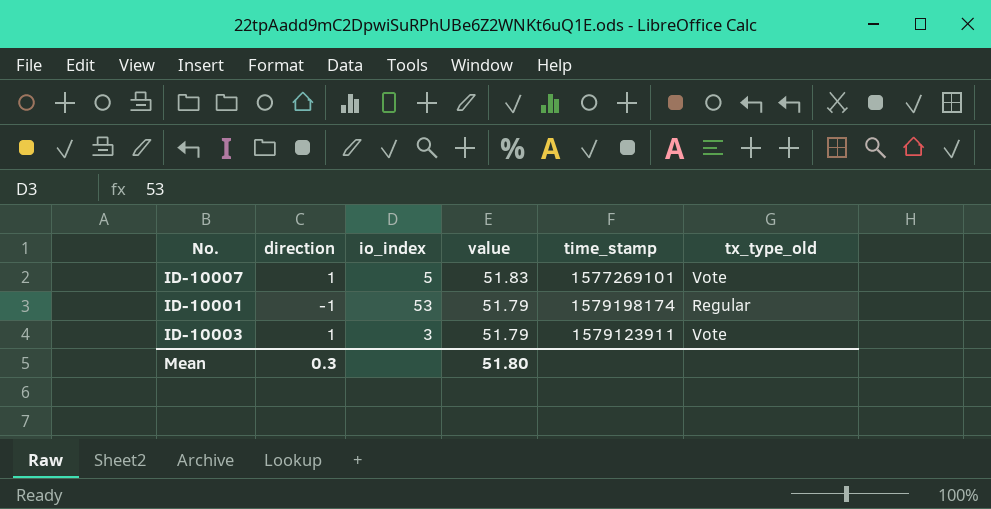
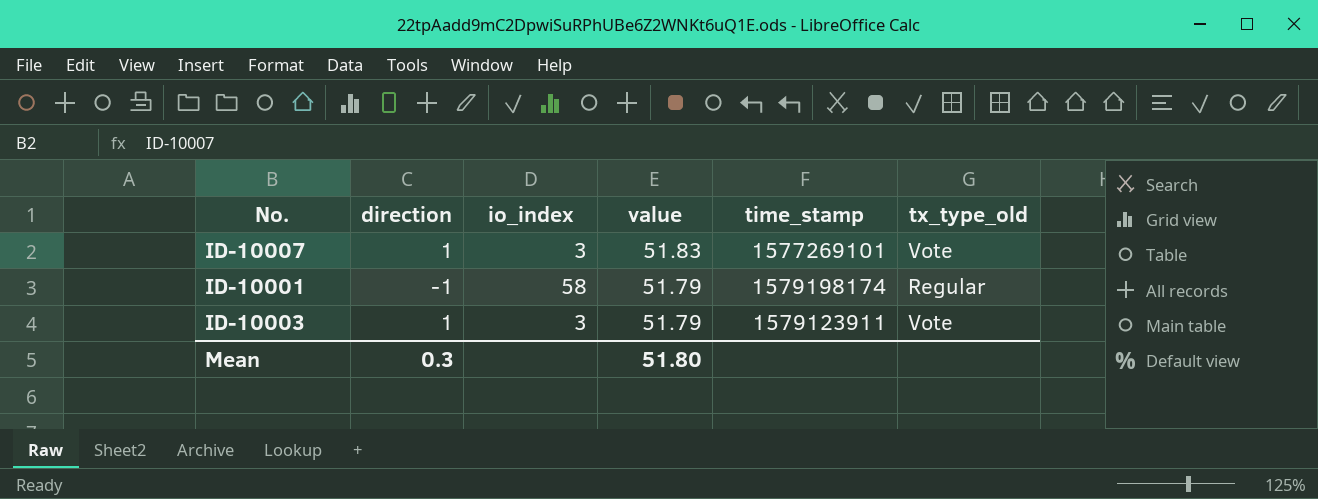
ID-10007 | io_index: 5 -> 3
ID-10001 | io_index: 53 -> 58

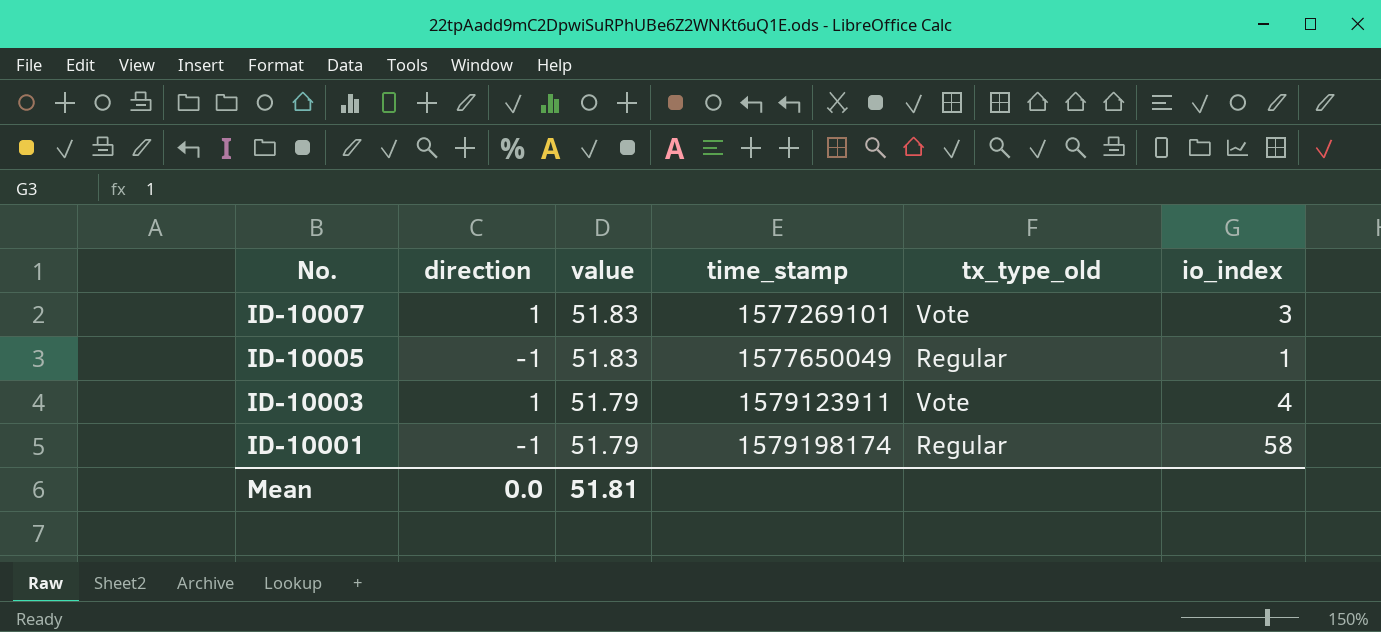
row order: value descending -> No. descending
column io_index | position: 3 -> 6
row ID-10005: none -> -1 | 51.83 | 1577650049 | Regular | 1
ID-10003 | io_index: 3 -> 4
Mean | direction: 0.3 -> 0.0
Mean | value: 51.80 -> 51.81

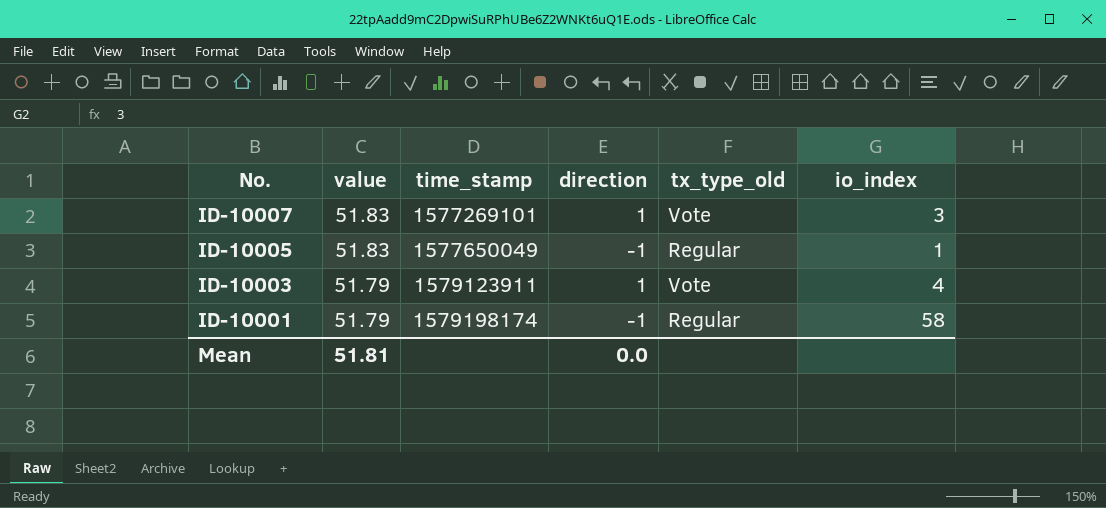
column direction | position: 2 -> 4

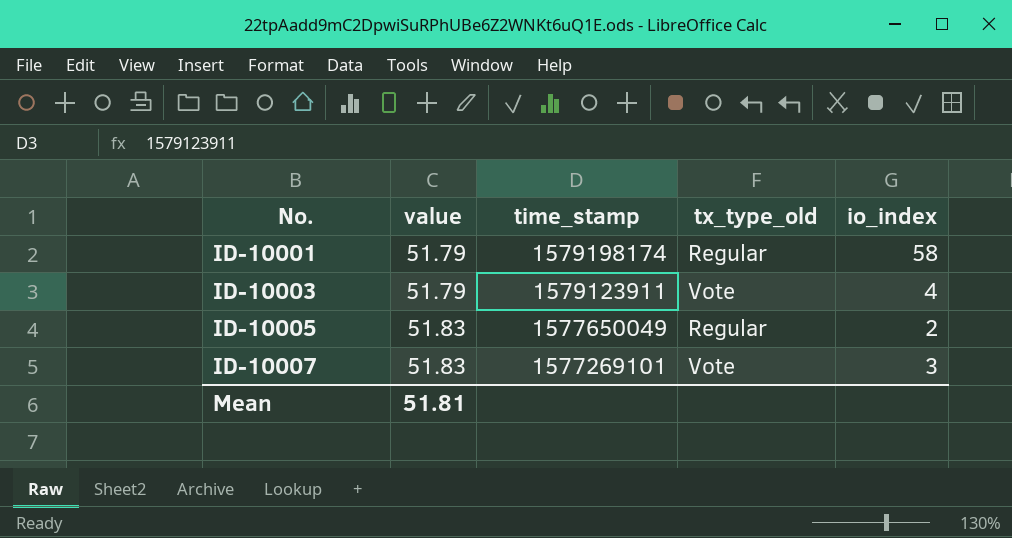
row order: No. descending -> No. ascending
column direction | position: 4 -> none
ID-10005 | io_index: 1 -> 2

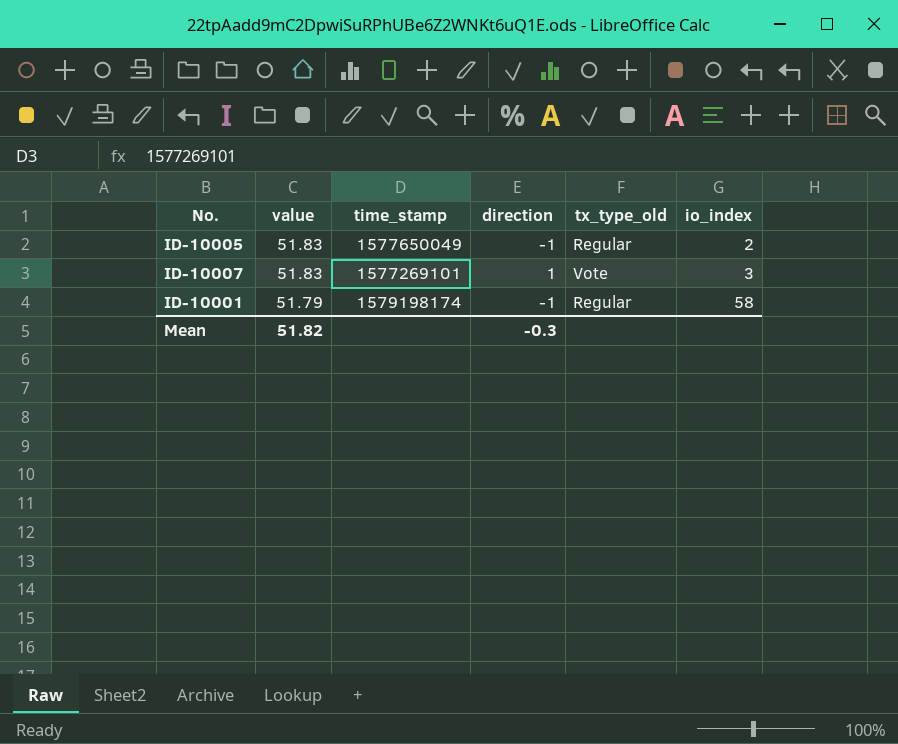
row order: No. ascending -> value descending
column direction | position: none -> 4
row ID-10003: 51.79 | 1579123911 | Vote | 4 -> none
Mean | value: 51.81 -> 51.82

